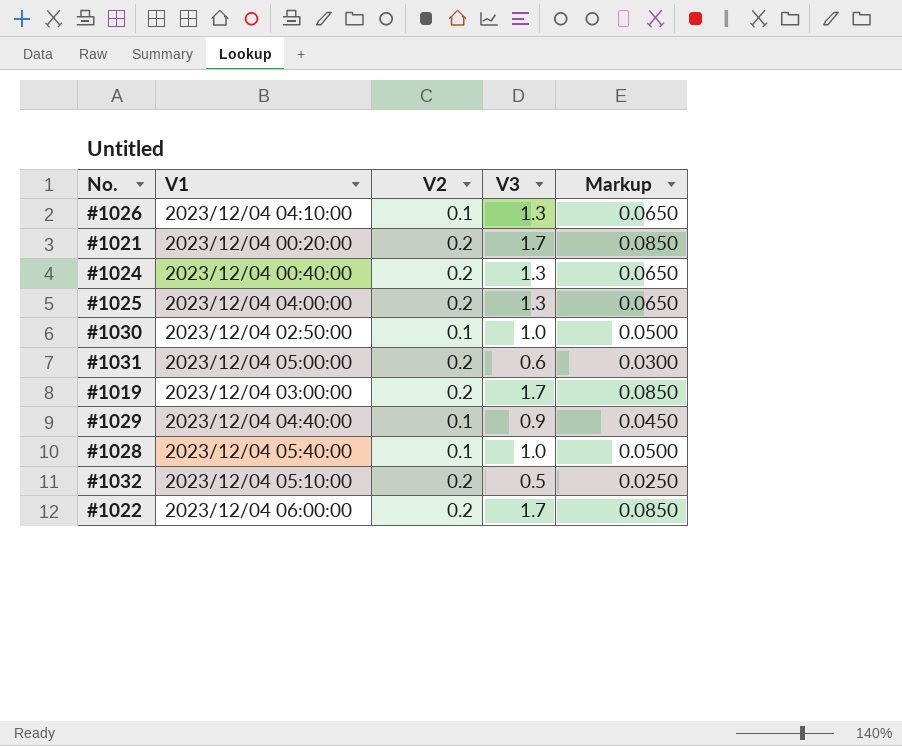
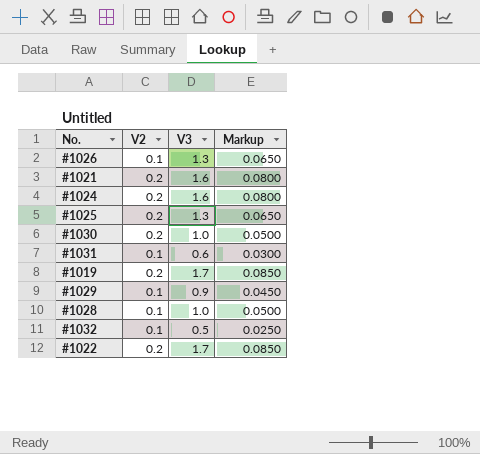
column V1 | position: 2 -> none
#1021 | V3: 1.7 -> 1.6
#1021 | Markup: 0.0850 -> 0.0800
#1024 | V3: 1.3 -> 1.6
#1024 | Markup: 0.0650 -> 0.0800
#1030 | V2: 0.1 -> 0.2
#1031 | V2: 0.2 -> 0.1
#1032 | V2: 0.2 -> 0.1

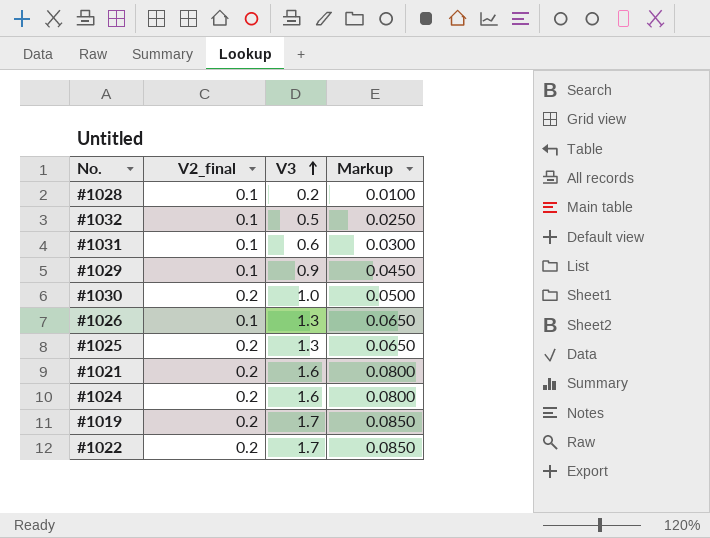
row order: none -> V3 ascending
column name: V2 -> V2_final
#1028 | V3: 1.0 -> 0.2
#1028 | Markup: 0.0500 -> 0.0100

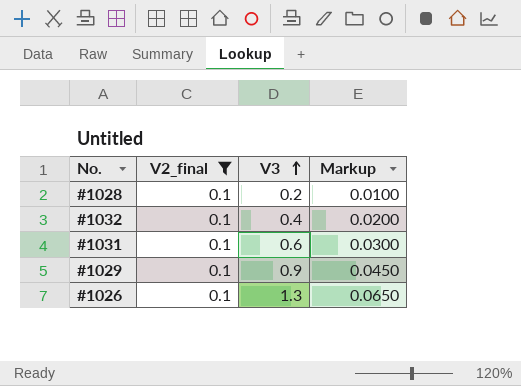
filter: none -> V2_final = 0.1
#1032 | V3: 0.5 -> 0.4
#1032 | Markup: 0.0250 -> 0.0200

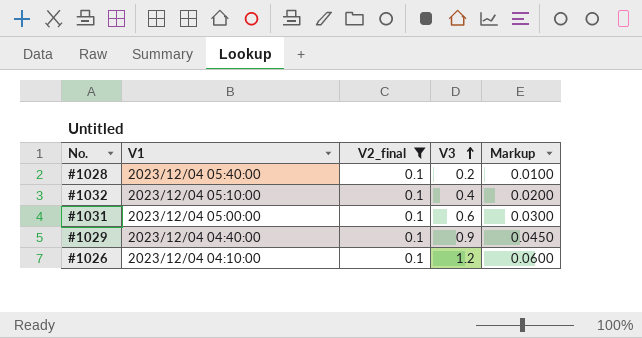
column V1 | position: none -> 2
#1026 | V3: 1.3 -> 1.2
#1026 | Markup: 0.0650 -> 0.0600

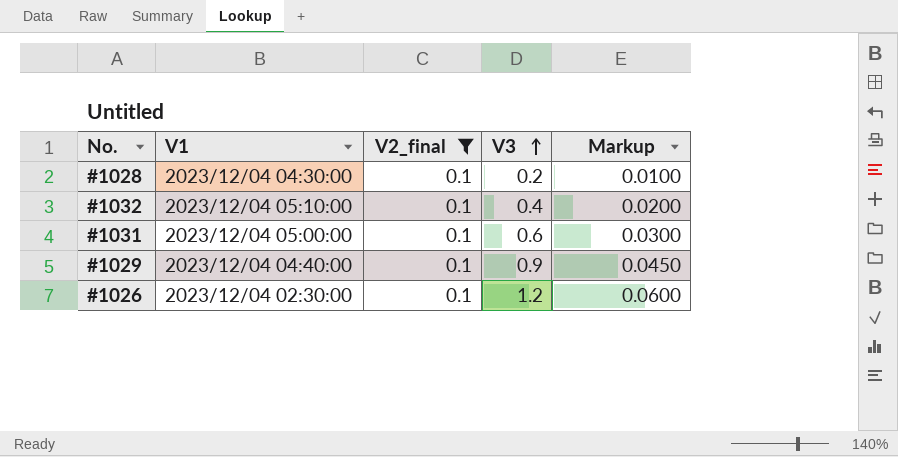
#1028 | V1: 2023/12/04 05:40:00 -> 2023/12/04 04:30:00
#1026 | V1: 2023/12/04 04:10:00 -> 2023/12/04 02:30:00

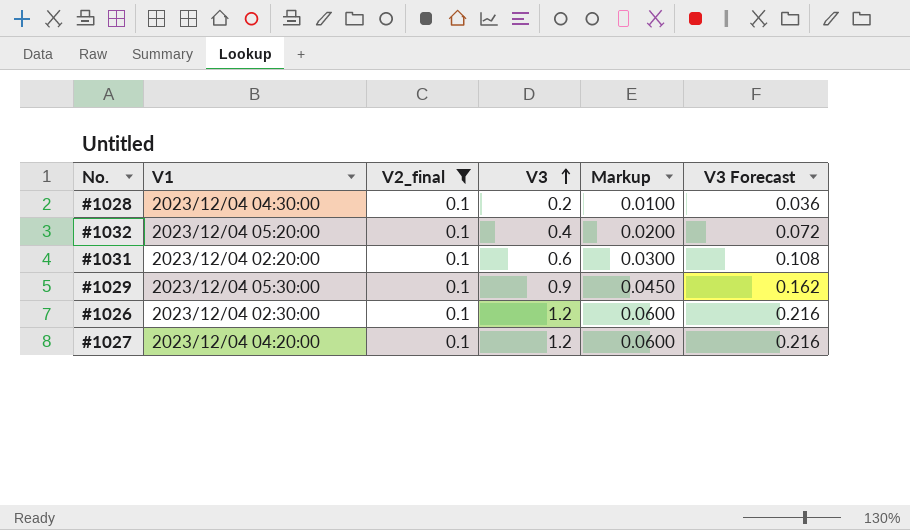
column V3 Forecast | formula: none -> [V3] * 0.18
#1032 | V1: 2023/12/04 05:10:00 -> 2023/12/04 05:20:00
#1031 | V1: 2023/12/04 05:00:00 -> 2023/12/04 02:20:00
#1029 | V1: 2023/12/04 04:40:00 -> 2023/12/04 05:30:00
row #1027: none -> 2023/12/04 04:20:00 | 0.1 | 1.2 | 0.0600 | 0.216

